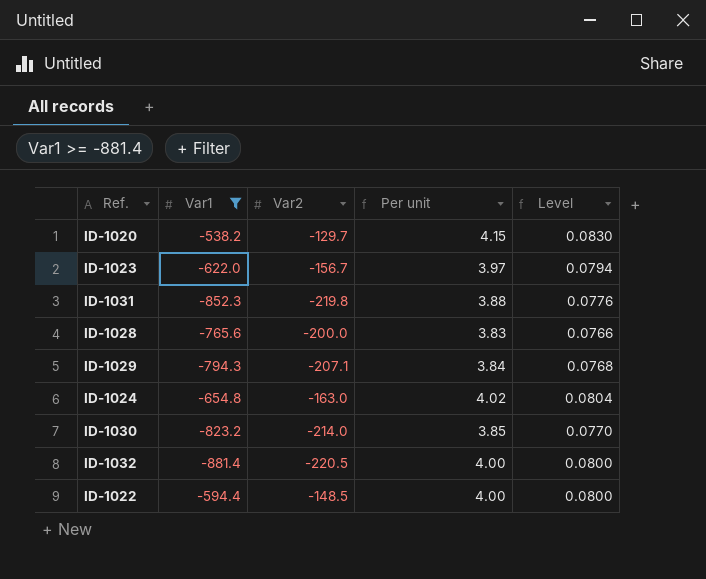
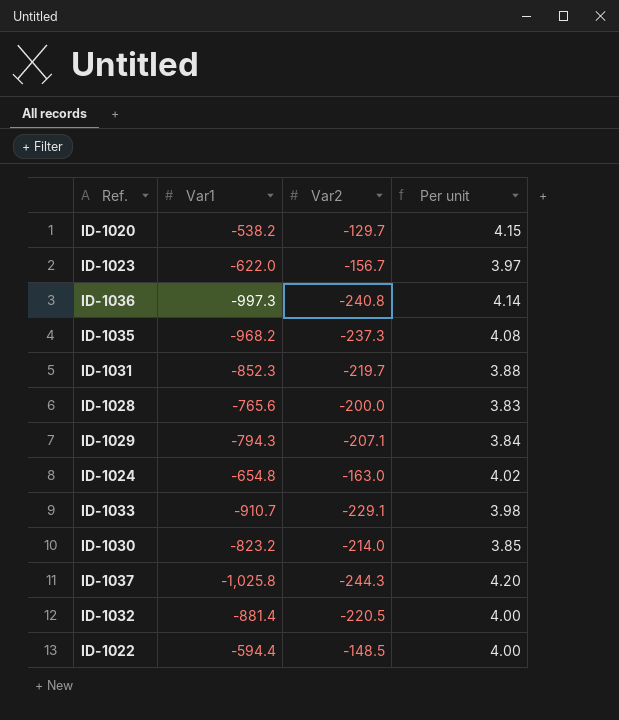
filter: Var1 >= -881.4 -> none
column Level | formula: [Per unit] * 0.02 -> none
ID-1031 | Var2: -219.8 -> -219.7

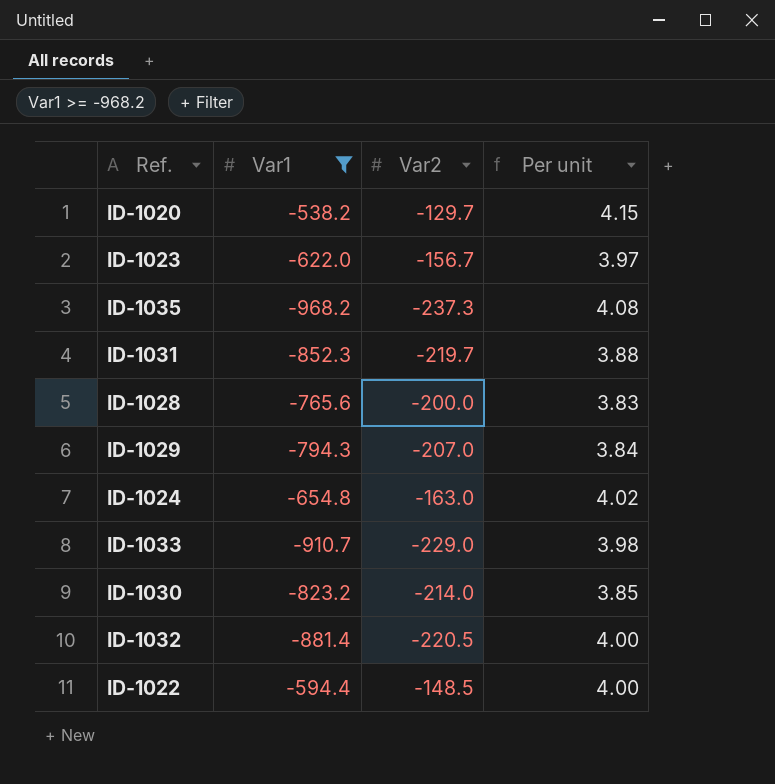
filter: none -> Var1 >= -968.2
ID-1029 | Var2: -207.1 -> -207.0
ID-1033 | Var2: -229.1 -> -229.0

